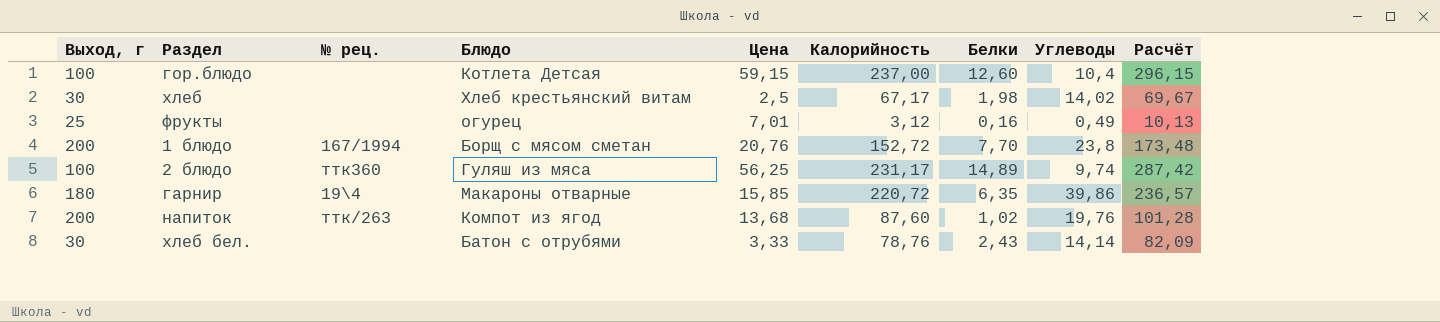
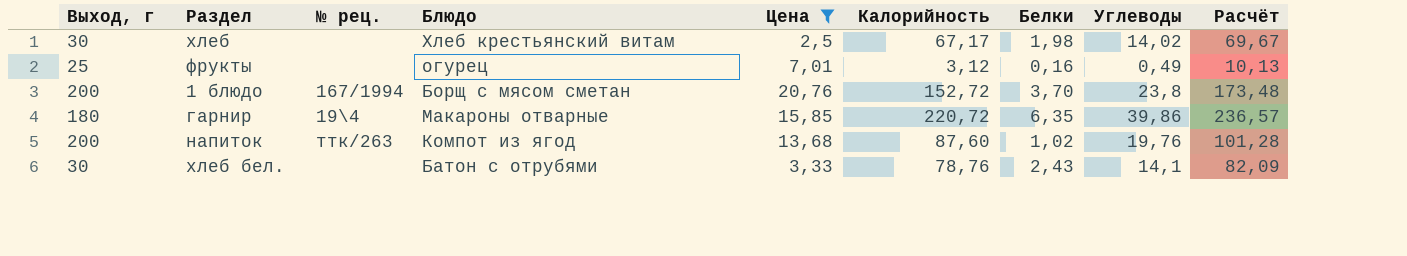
filter: none -> Цена <= 20,76
1 блюдо | Белки: 7,70 -> 3,70
хлеб бел. | Углеводы: 14,14 -> 14,1

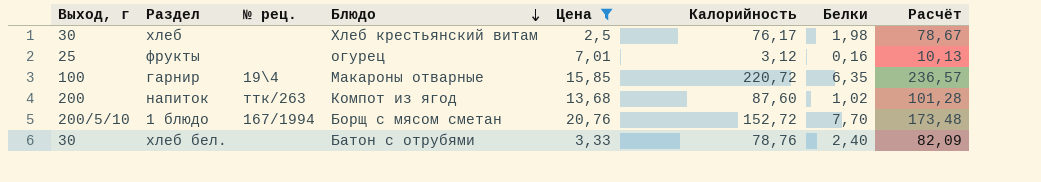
row order: none -> Блюдо descending
column Углеводы | position: 8 -> none
хлеб | Калорийность: 67,17 -> 76,17
хлеб | Расчёт: 69,67 -> 78,67
гарнир | Выход, г: 180 -> 100
1 блюдо | Выход, г: 200 -> 200/5/10
1 блюдо | Белки: 3,70 -> 7,70
хлеб бел. | Белки: 2,43 -> 2,40

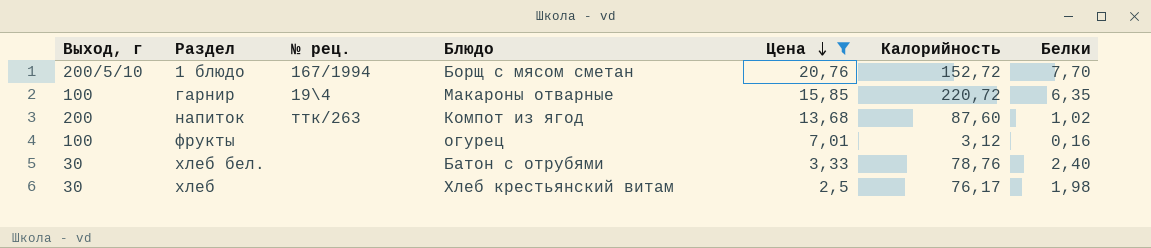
row order: Блюдо descending -> Цена descending
column Расчёт | formula: [Цена] + [Калорийность] -> none
фрукты | Выход, г: 25 -> 100

